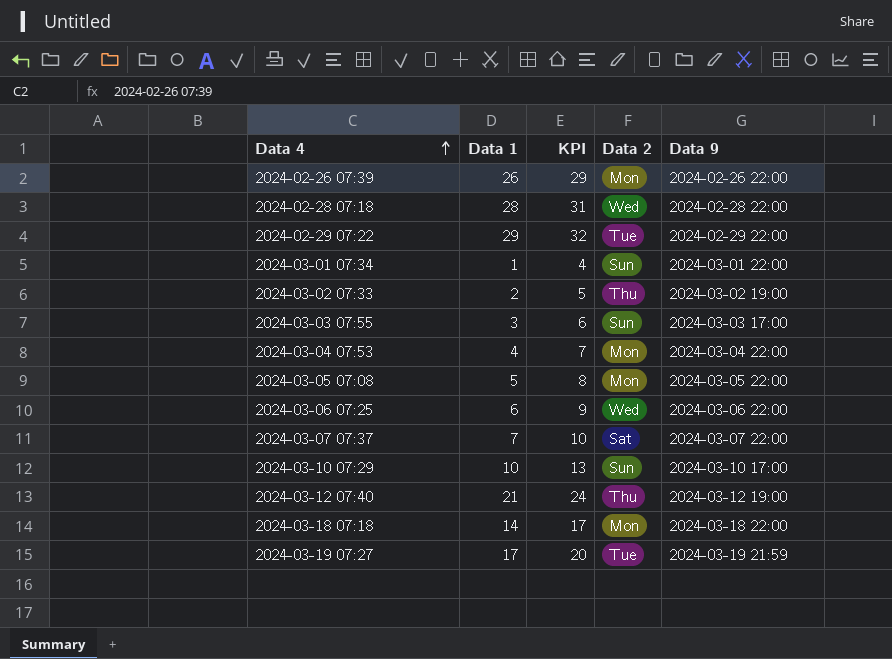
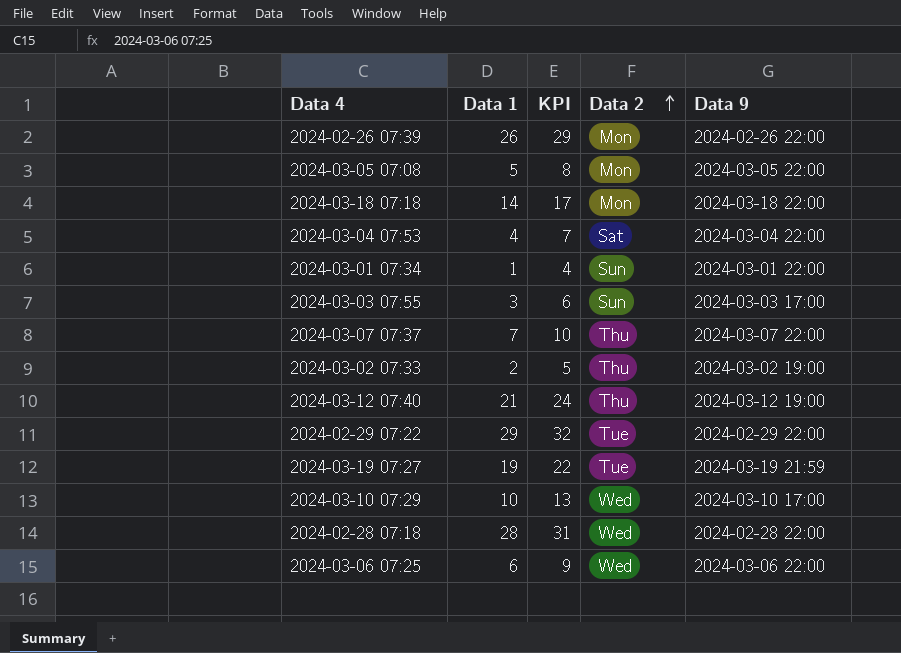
row order: Data 4 ascending -> Data 2 ascending
2024-03-04 07:53 | Data 2: Mon -> Sat
2024-03-07 07:37 | Data 2: Sat -> Thu
2024-03-19 07:27 | Data 1: 17 -> 19
2024-03-19 07:27 | KPI: 20 -> 22
2024-03-10 07:29 | Data 2: Sun -> Wed

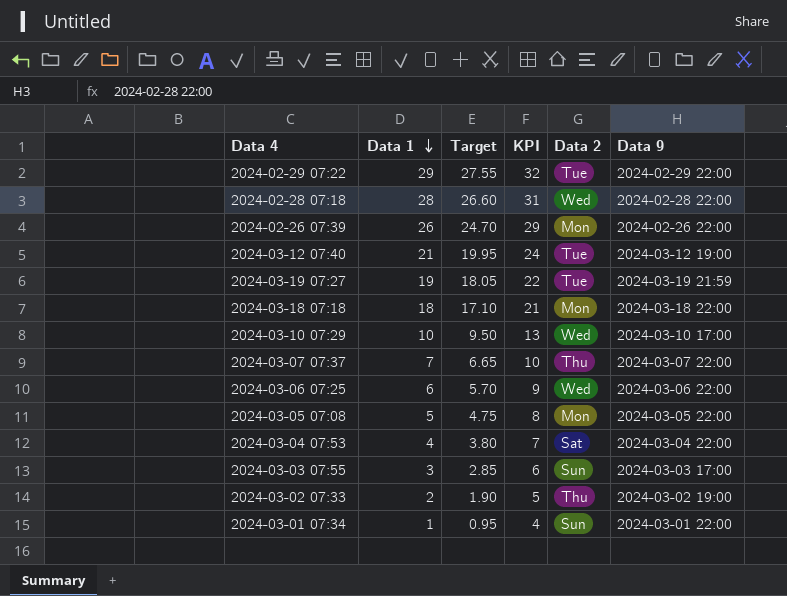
row order: Data 2 ascending -> Data 1 descending
column Target | formula: none -> [Data 1] * 0.95
2024-03-12 07:40 | Data 2: Thu -> Tue
2024-03-18 07:18 | Data 1: 14 -> 18
2024-03-18 07:18 | KPI: 17 -> 21

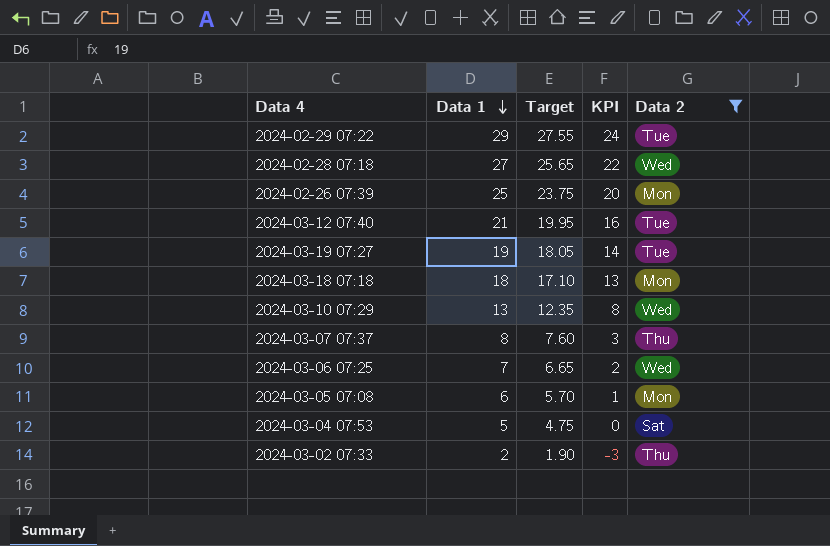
filter: none -> Data 2 != Sun
column Data 9 | position: 6 -> none
column KPI | formula: [Data 1] + 3 -> [Data 1] - 5
2024-02-28 07:18 | Data 1: 28 -> 27
2024-02-28 07:18 | Target: 26.60 -> 25.65
2024-02-26 07:39 | Data 1: 26 -> 25
2024-02-26 07:39 | Target: 24.70 -> 23.75
2024-03-10 07:29 | Data 1: 10 -> 13
2024-03-10 07:29 | Target: 9.50 -> 12.35
2024-03-07 07:37 | Data 1: 7 -> 8
2024-03-07 07:37 | Target: 6.65 -> 7.60
2024-03-06 07:25 | Data 1: 6 -> 7
2024-03-06 07:25 | Target: 5.70 -> 6.65
2024-03-05 07:08 | Data 1: 5 -> 6
2024-03-05 07:08 | Target: 4.75 -> 5.70
2024-03-04 07:53 | Data 1: 4 -> 5
2024-03-04 07:53 | Target: 3.80 -> 4.75

